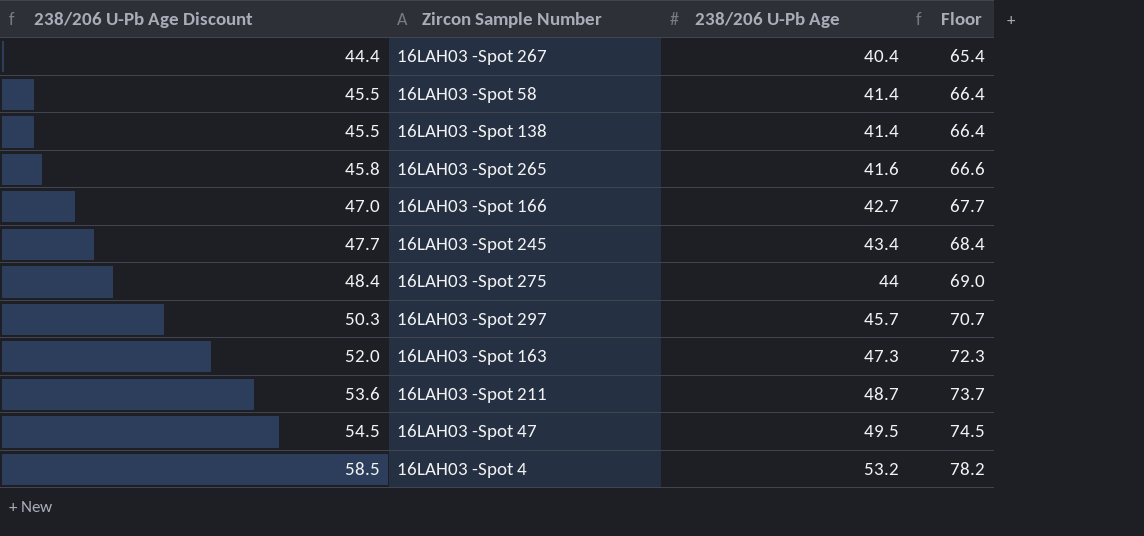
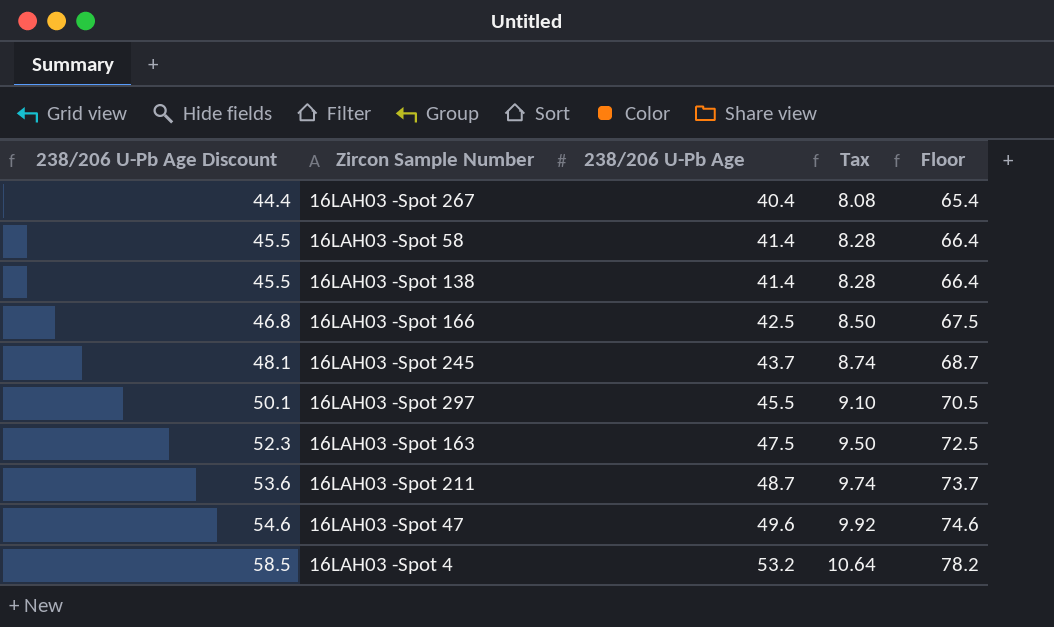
column Tax | formula: none -> [238/206 U-Pb Age] * 0.2
row 16LAH03 -Spot 265: 45.8 | 41.6 | 66.6 -> none
row 16LAH03 -Spot 275: 48.4 | 44 | 69.0 -> none
16LAH03 -Spot 166 | 238/206 U-Pb Age Discount: 47.0 -> 46.8
16LAH03 -Spot 166 | 238/206 U-Pb Age: 42.7 -> 42.5
16LAH03 -Spot 166 | Floor: 67.7 -> 67.5
16LAH03 -Spot 245 | 238/206 U-Pb Age Discount: 47.7 -> 48.1
16LAH03 -Spot 245 | 238/206 U-Pb Age: 43.4 -> 43.7
16LAH03 -Spot 245 | Floor: 68.4 -> 68.7
16LAH03 -Spot 297 | 238/206 U-Pb Age Discount: 50.3 -> 50.1
16LAH03 -Spot 297 | 238/206 U-Pb Age: 45.7 -> 45.5
16LAH03 -Spot 297 | Floor: 70.7 -> 70.5
16LAH03 -Spot 163 | 238/206 U-Pb Age Discount: 52.0 -> 52.3
16LAH03 -Spot 163 | 238/206 U-Pb Age: 47.3 -> 47.5
16LAH03 -Spot 163 | Floor: 72.3 -> 72.5
16LAH03 -Spot 47 | 238/206 U-Pb Age Discount: 54.5 -> 54.6
16LAH03 -Spot 47 | 238/206 U-Pb Age: 49.5 -> 49.6
16LAH03 -Spot 47 | Floor: 74.5 -> 74.6

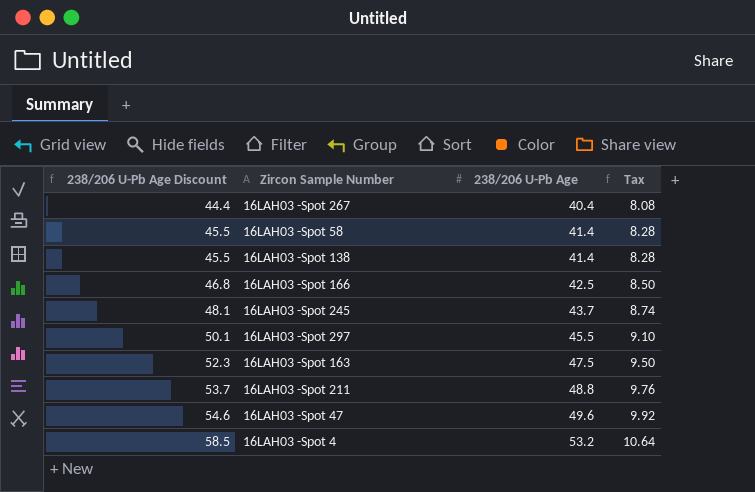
column Floor | formula: [238/206 U-Pb Age] + 25 -> none
16LAH03 -Spot 211 | 238/206 U-Pb Age Discount: 53.6 -> 53.7
16LAH03 -Spot 211 | 238/206 U-Pb Age: 48.7 -> 48.8
16LAH03 -Spot 211 | Tax: 9.74 -> 9.76

